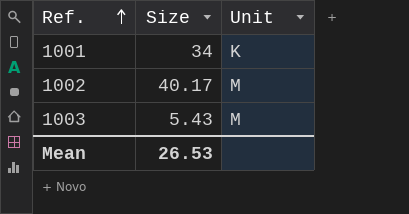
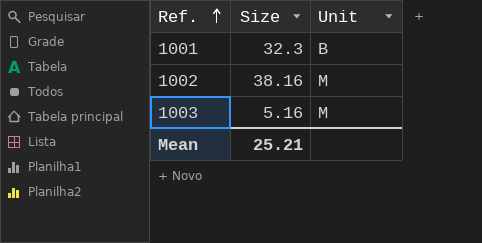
1001 | Size: 34 -> 32.3
1001 | Unit: K -> B
1002 | Size: 40.17 -> 38.16
1003 | Size: 5.43 -> 5.16
Mean | Size: 26.53 -> 25.21

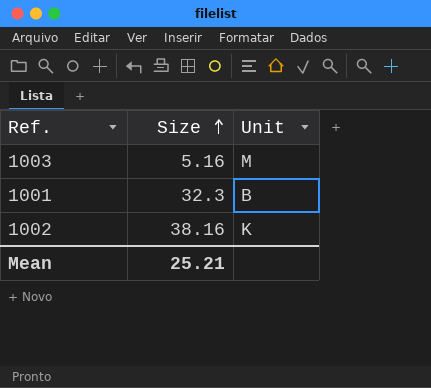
row order: Ref. ascending -> Size ascending
1002 | Unit: M -> K

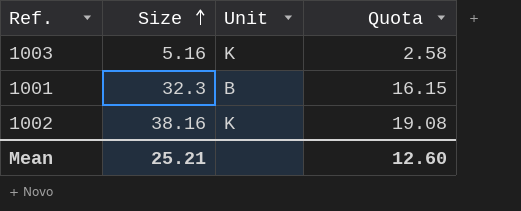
column Quota | formula: none -> [Size] * 0.5
1003 | Unit: M -> K

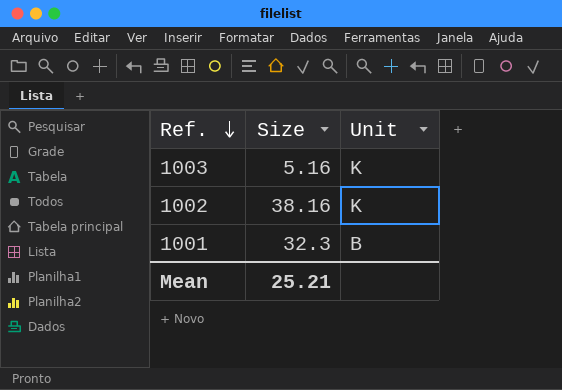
row order: Size ascending -> Ref. descending
column Quota | formula: [Size] * 0.5 -> none

